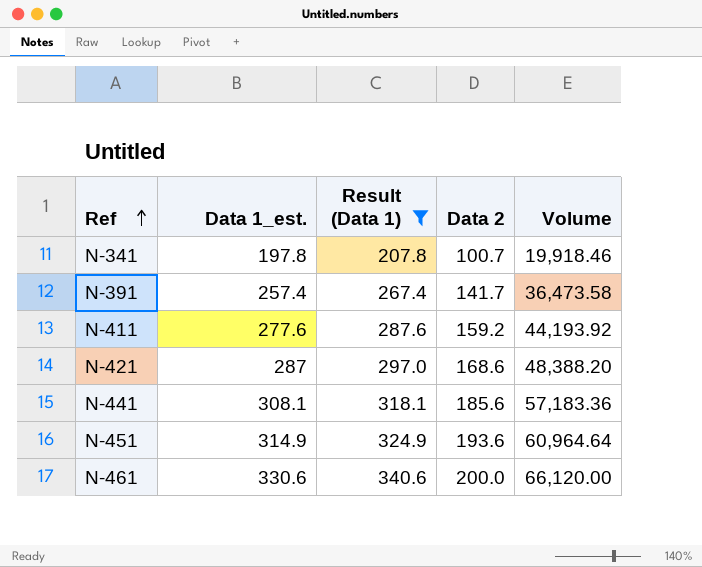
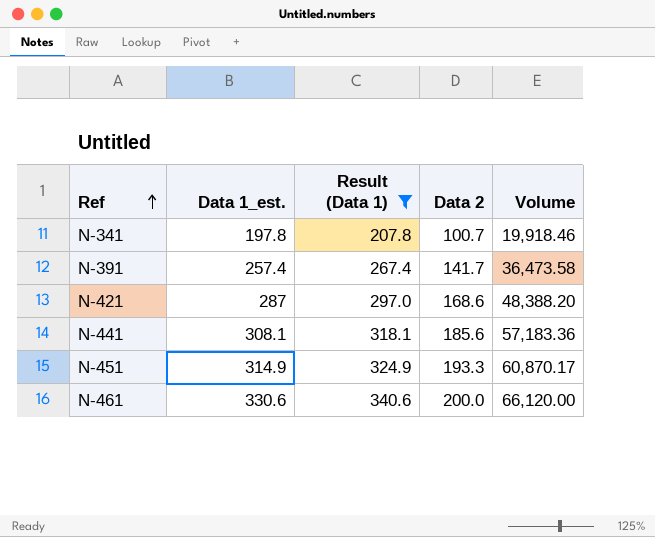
row N-411: 277.6 | 287.6 | 159.2 | 44,193.92 -> none
N-451 | Data 2: 193.6 -> 193.3
N-451 | Volume: 60,964.64 -> 60,870.17

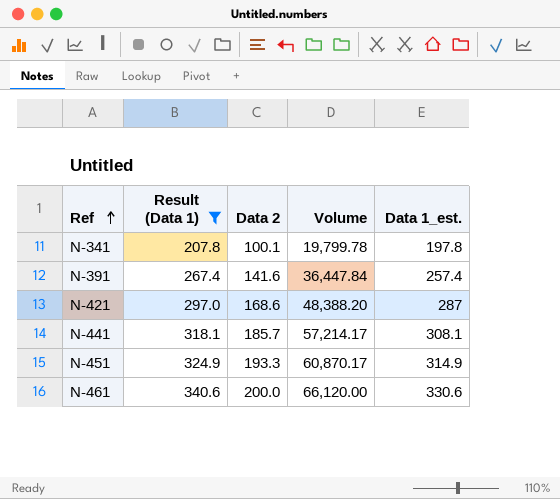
column Data 1_est. | position: 2 -> 5
N-341 | Data 2: 100.7 -> 100.1
N-341 | Volume: 19,918.46 -> 19,799.78
N-391 | Data 2: 141.7 -> 141.6
N-391 | Volume: 36,473.58 -> 36,447.84
N-441 | Data 2: 185.6 -> 185.7
N-441 | Volume: 57,183.36 -> 57,214.17

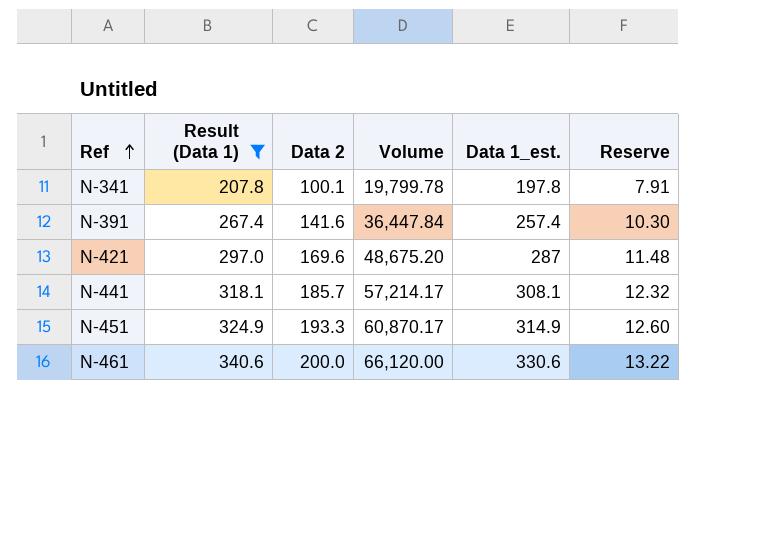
column Reserve | formula: none -> [Data 1_est.] * 0.04
N-421 | Data 2: 168.6 -> 169.6
N-421 | Volume: 48,388.20 -> 48,675.20

